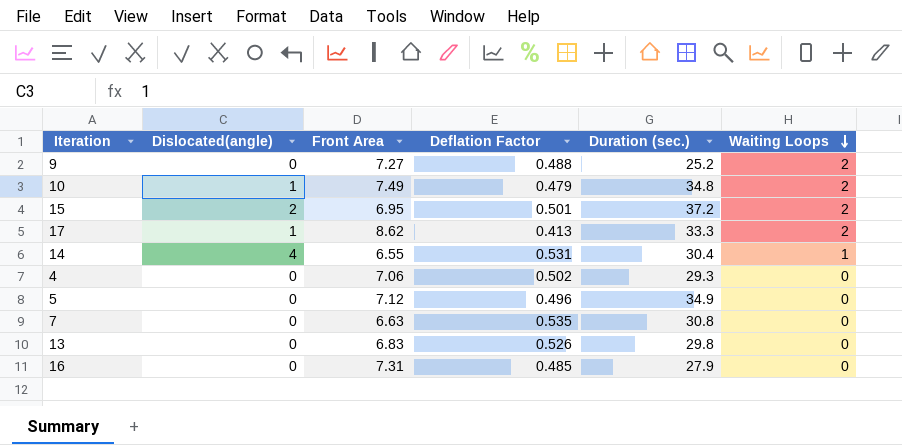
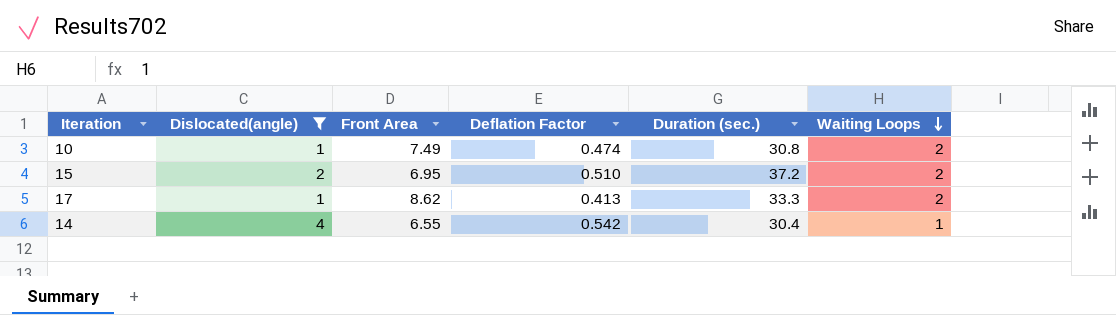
filter: none -> Dislocated(angle) != 0
10 | Deflation Factor: 0.479 -> 0.474
10 | Duration (sec.): 34.8 -> 30.8
15 | Deflation Factor: 0.501 -> 0.510
14 | Deflation Factor: 0.531 -> 0.542

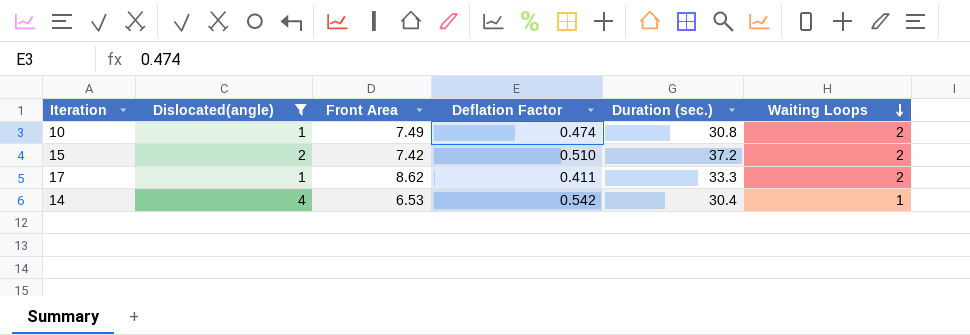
15 | Front Area: 6.95 -> 7.42
17 | Deflation Factor: 0.413 -> 0.411
14 | Front Area: 6.55 -> 6.53

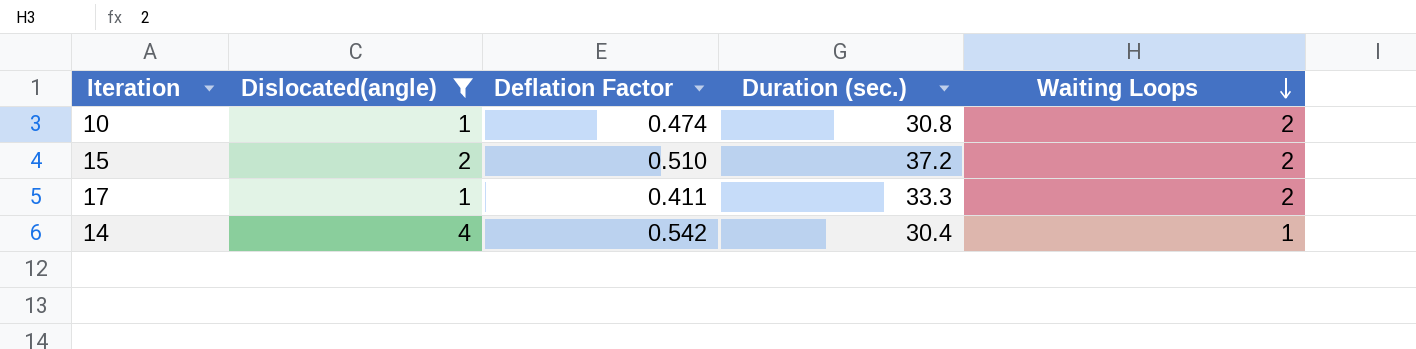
column Front Area | position: 3 -> none

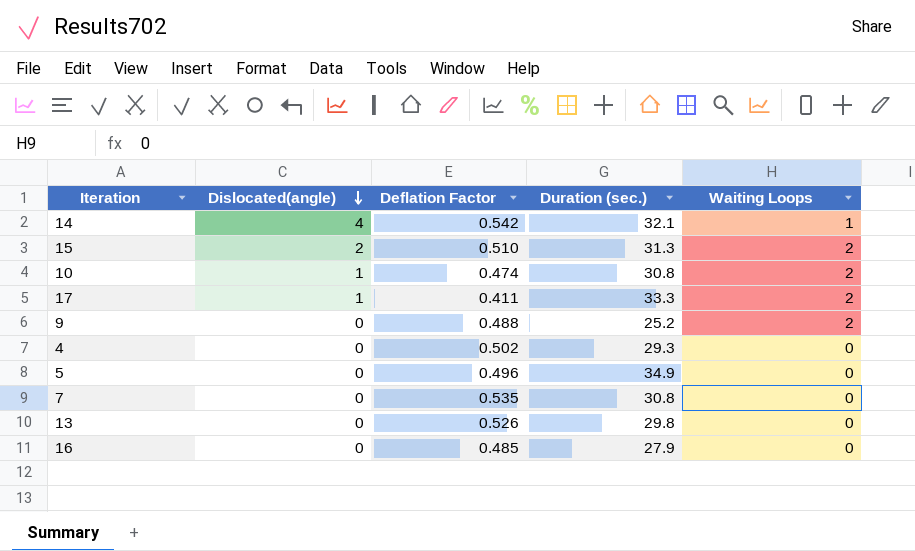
filter: Dislocated(angle) != 0 -> none
row order: Waiting Loops descending -> Dislocated(angle) descending
14 | Duration (sec.): 30.4 -> 32.1
15 | Duration (sec.): 37.2 -> 31.3

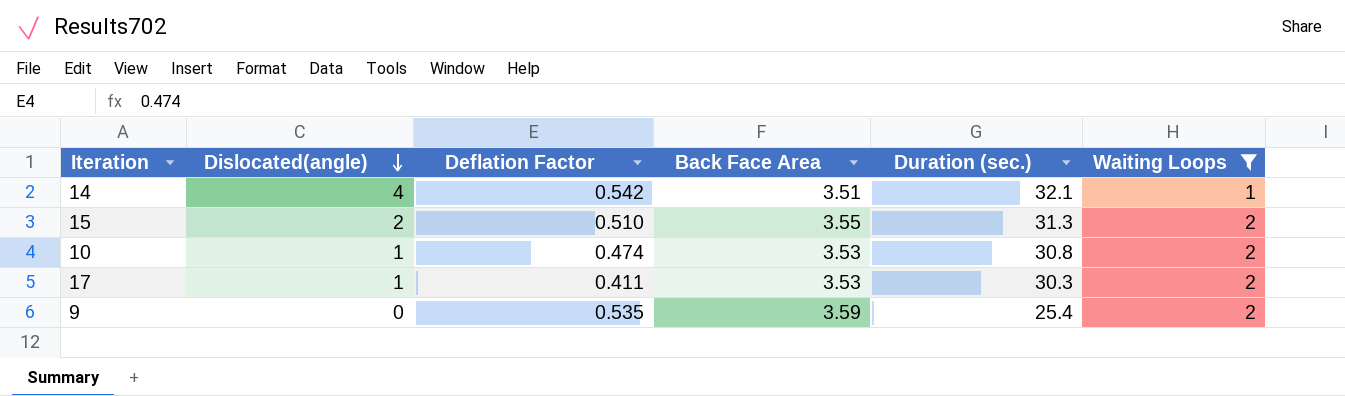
filter: none -> Waiting Loops != 0
column Back Face Area | position: none -> 4
17 | Duration (sec.): 33.3 -> 30.3
9 | Deflation Factor: 0.488 -> 0.535
9 | Duration (sec.): 25.2 -> 25.4

